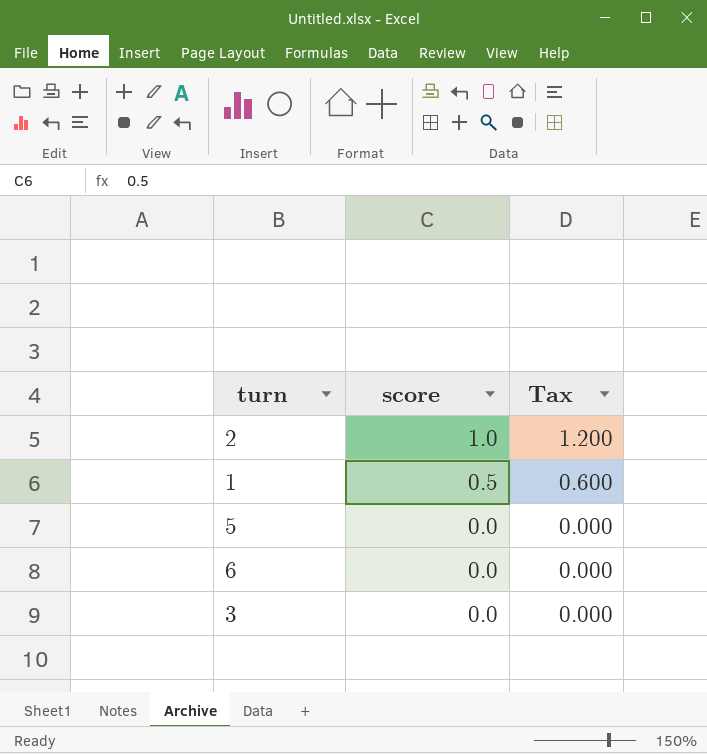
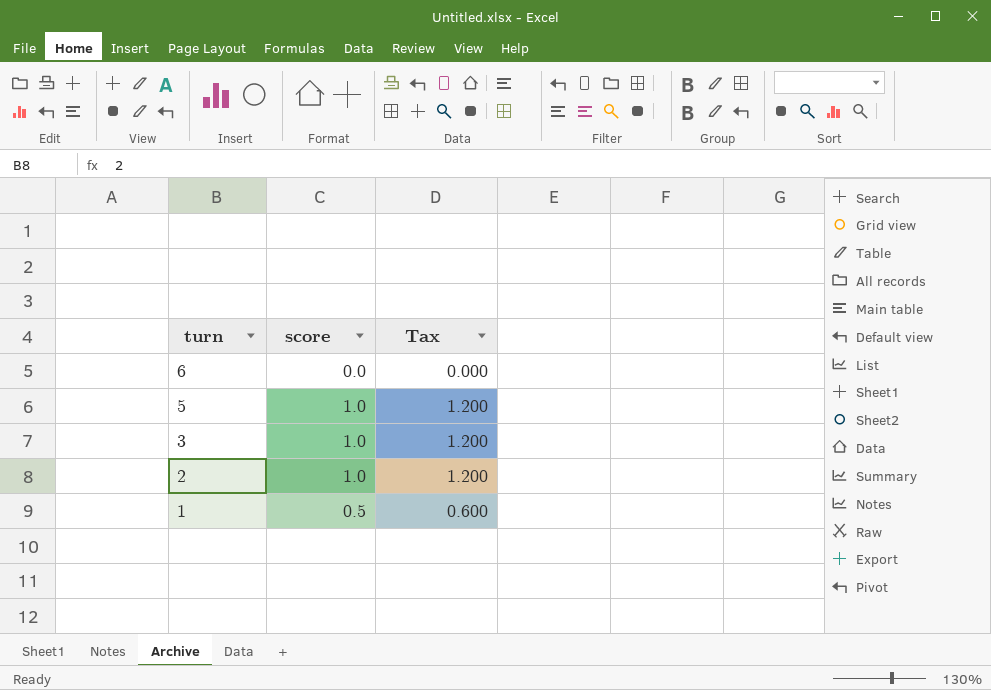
row order: score descending -> turn descending
5 | score: 0.0 -> 1.0
5 | Tax: 0.000 -> 1.200
3 | score: 0.0 -> 1.0
3 | Tax: 0.000 -> 1.200

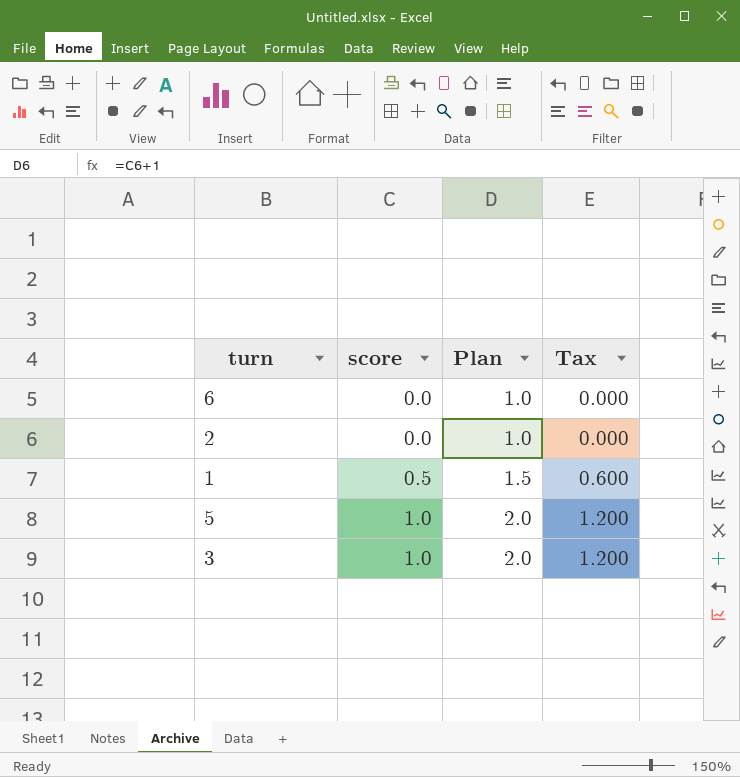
row order: turn descending -> score ascending
column Plan | formula: none -> [score] + 1
2 | score: 1.0 -> 0.0
2 | Tax: 1.200 -> 0.000

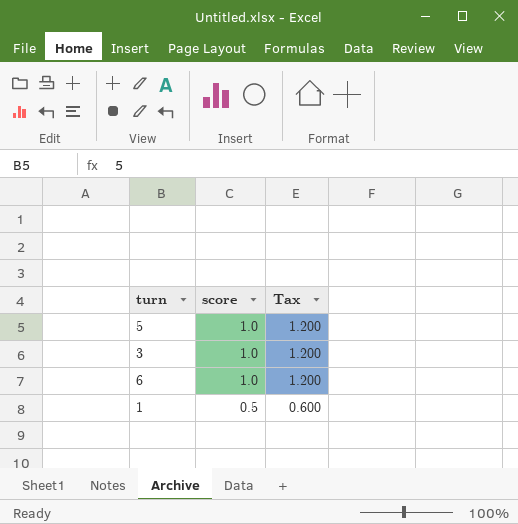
row order: score ascending -> score descending
column Plan | formula: [score] + 1 -> none
row 2: 0.0 | 1.0 | 0.000 -> none
6 | score: 0.0 -> 1.0
6 | Tax: 0.000 -> 1.200

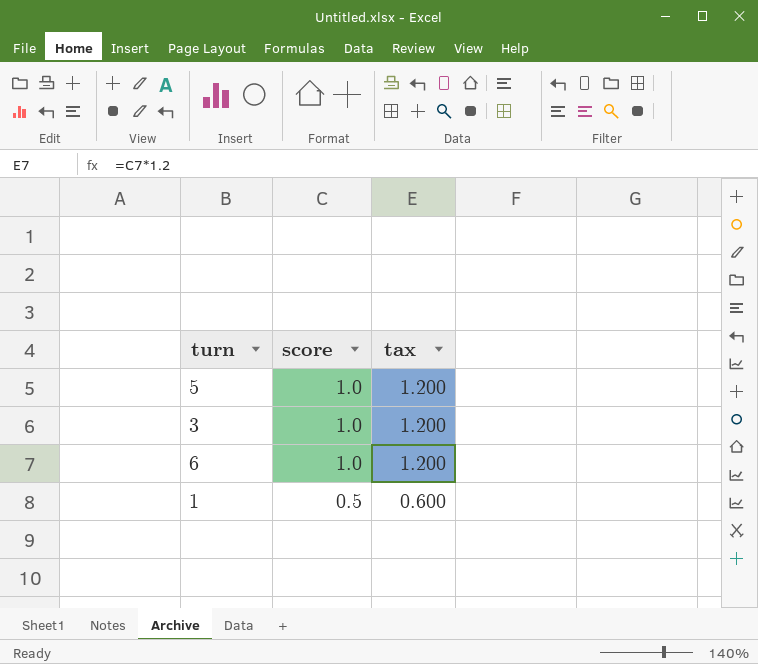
column name: Tax -> tax

